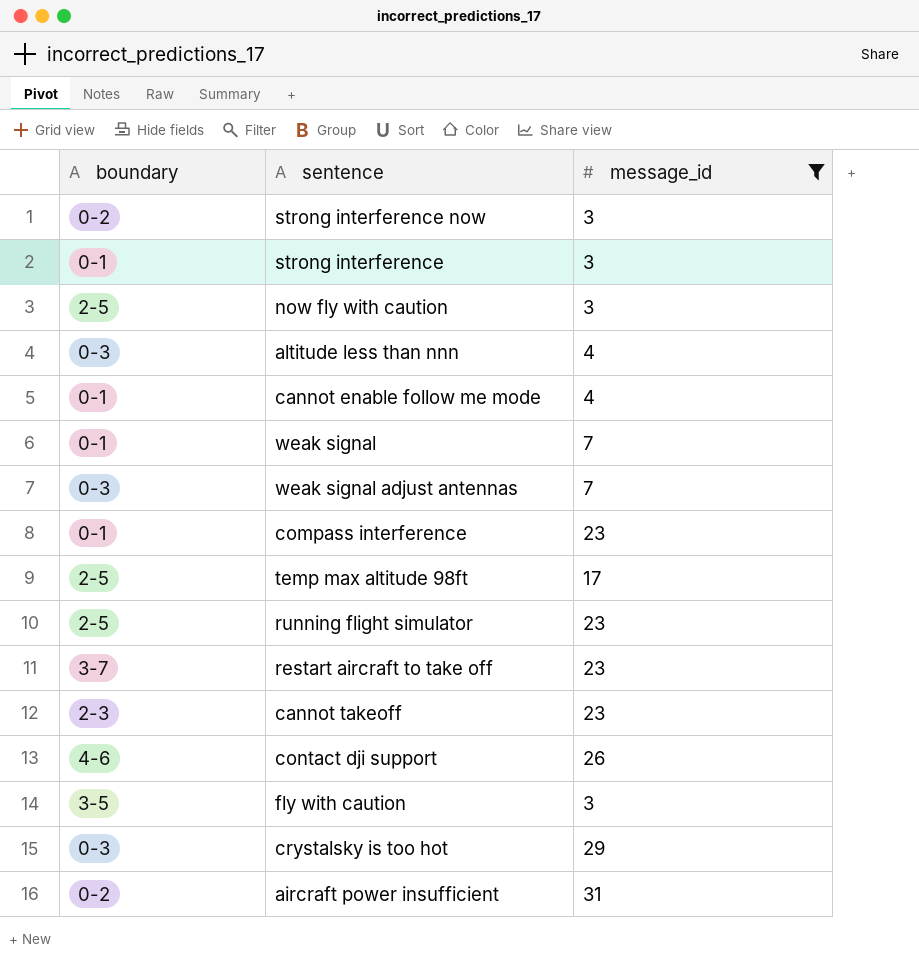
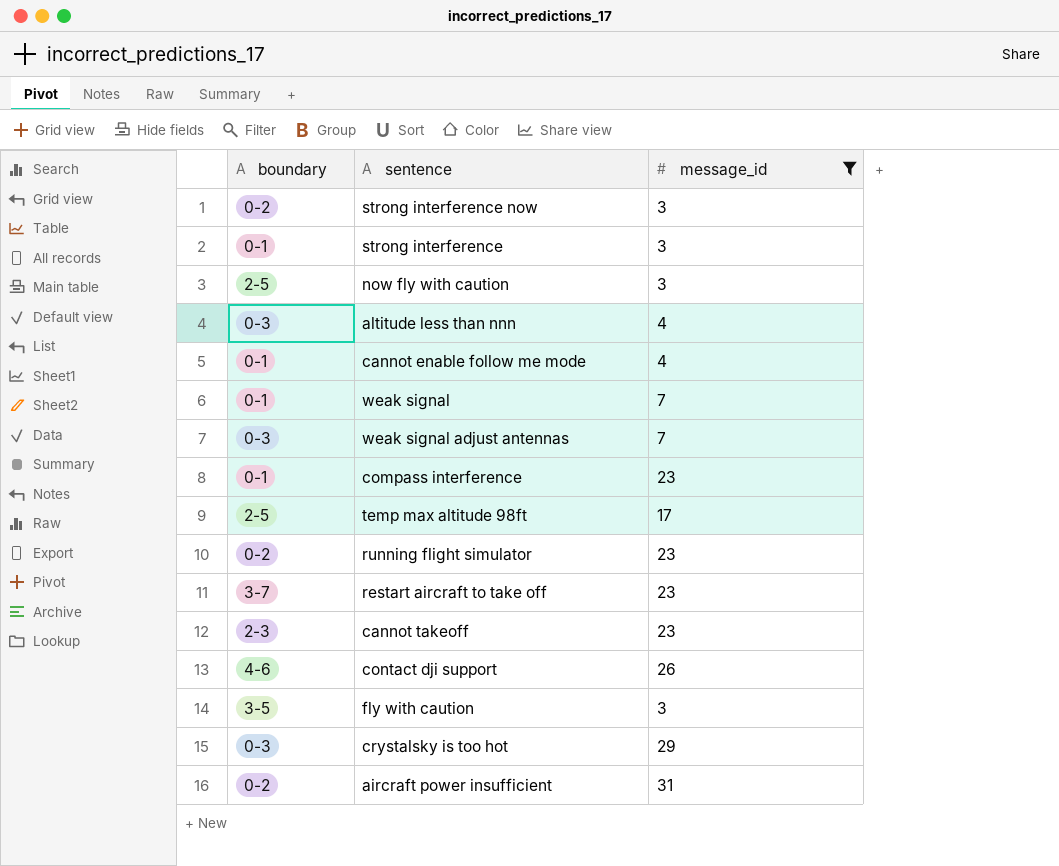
running flight simulator | boundary: 2-5 -> 0-2

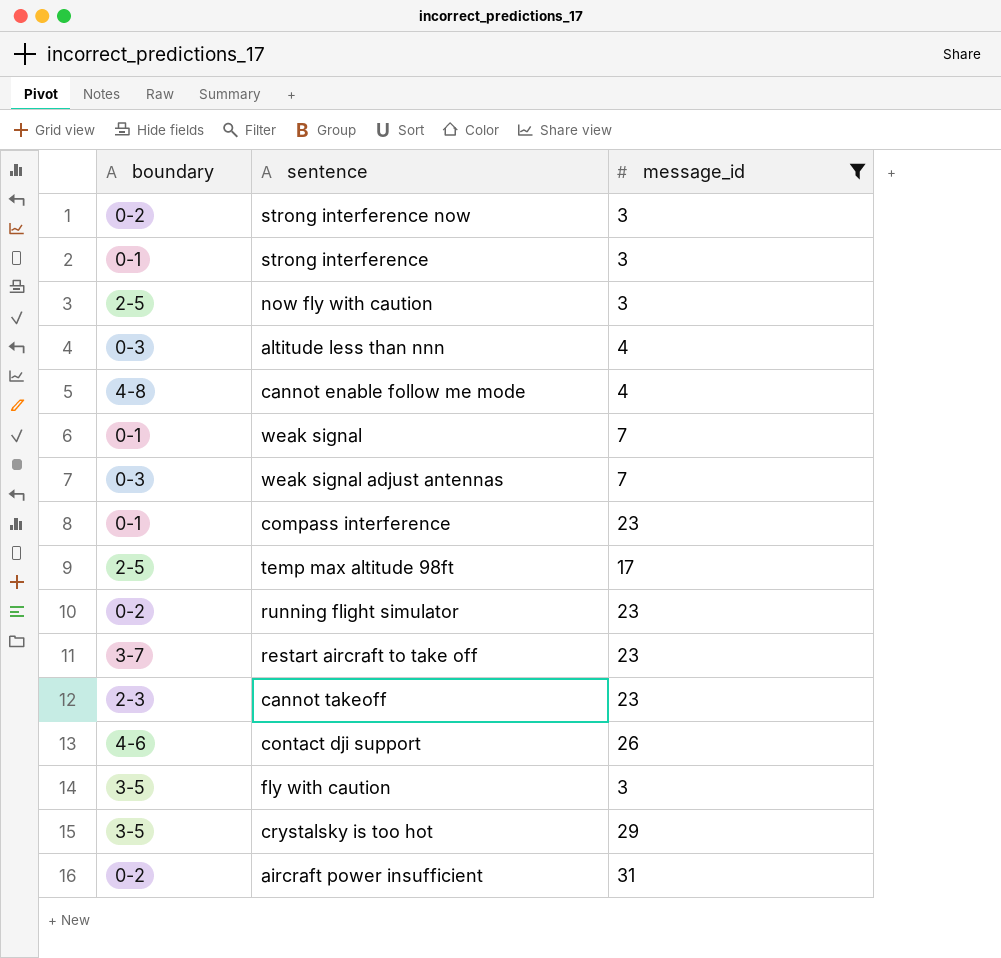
cannot enable follow me mode | boundary: 0-1 -> 4-8
crystalsky is too hot | boundary: 0-3 -> 3-5

